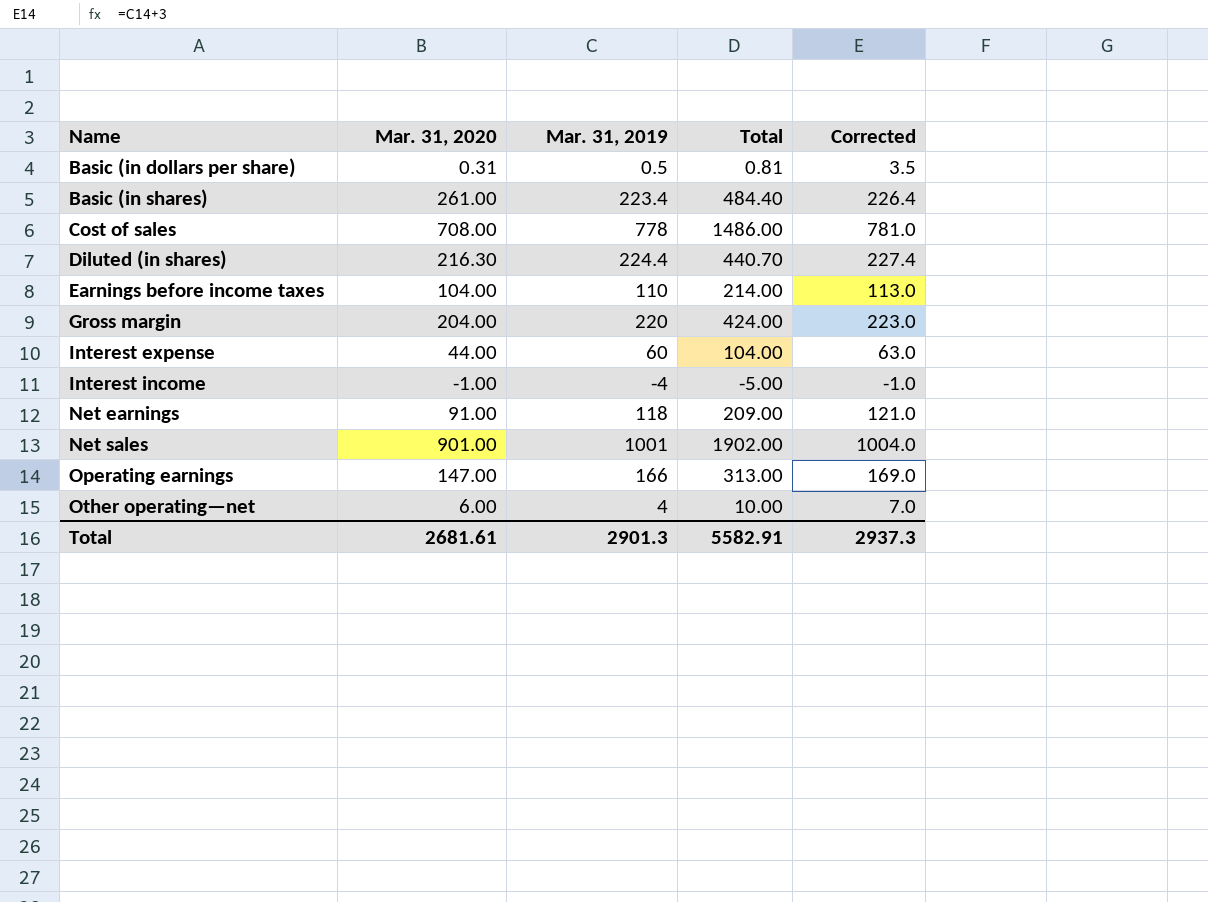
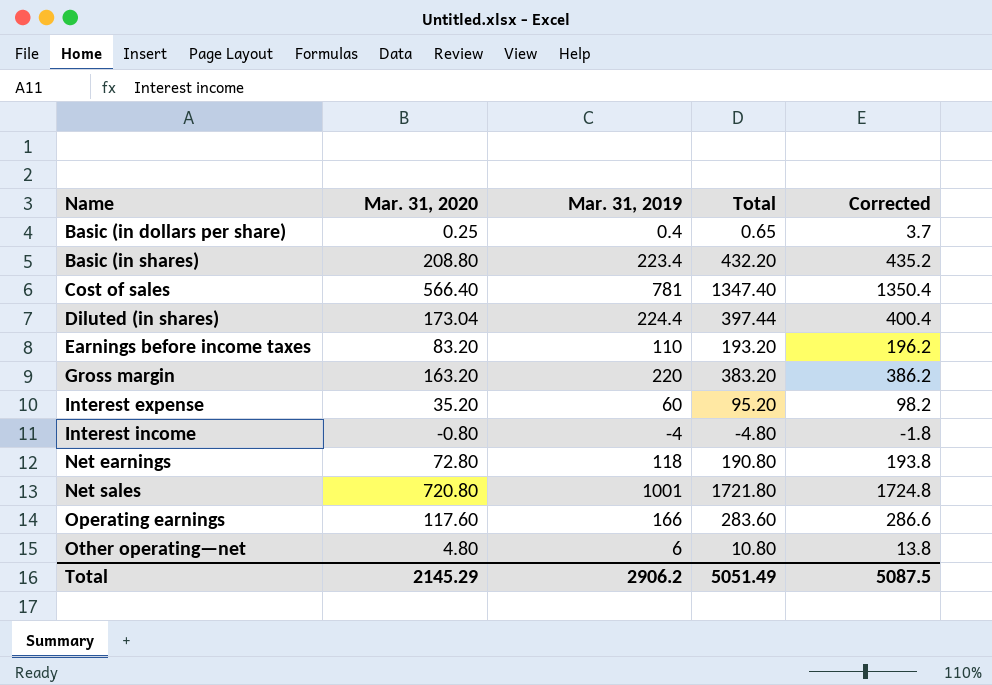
column Corrected | formula: [Mar. 31, 2019] + 3 -> [Total] + 3
Basic (in dollars per share) | Mar. 31, 2020: 0.31 -> 0.25
Basic (in dollars per share) | Mar. 31, 2019: 0.5 -> 0.4
Basic (in dollars per share) | Total: 0.81 -> 0.65
Basic (in shares) | Mar. 31, 2020: 261.00 -> 208.80
Basic (in shares) | Total: 484.40 -> 432.20
Cost of sales | Mar. 31, 2020: 708.00 -> 566.40
Cost of sales | Mar. 31, 2019: 778 -> 781
Cost of sales | Total: 1486.00 -> 1347.40
Diluted (in shares) | Mar. 31, 2020: 216.30 -> 173.04
Diluted (in shares) | Total: 440.70 -> 397.44
Earnings before income taxes | Mar. 31, 2020: 104.00 -> 83.20
Earnings before income taxes | Total: 214.00 -> 193.20
Gross margin | Mar. 31, 2020: 204.00 -> 163.20
Gross margin | Total: 424.00 -> 383.20
Interest expense | Mar. 31, 2020: 44.00 -> 35.20
Interest expense | Total: 104.00 -> 95.20
Interest income | Mar. 31, 2020: -1.00 -> -0.80
Interest income | Total: -5.00 -> -4.80
Net earnings | Mar. 31, 2020: 91.00 -> 72.80
Net earnings | Total: 209.00 -> 190.80
Net sales | Mar. 31, 2020: 901.00 -> 720.80
Net sales | Total: 1902.00 -> 1721.80
Operating earnings | Mar. 31, 2020: 147.00 -> 117.60
Operating earnings | Total: 313.00 -> 283.60
Other operating—net | Mar. 31, 2020: 6.00 -> 4.80
Other operating—net | Mar. 31, 2019: 4 -> 6
Other operating—net | Total: 10.00 -> 10.80
Total | Mar. 31, 2020: 2681.61 -> 2145.29
Total | Mar. 31, 2019: 2901.3 -> 2906.2
Total | Total: 5582.91 -> 5051.49
Total | Corrected: 2937.3 -> 5087.5

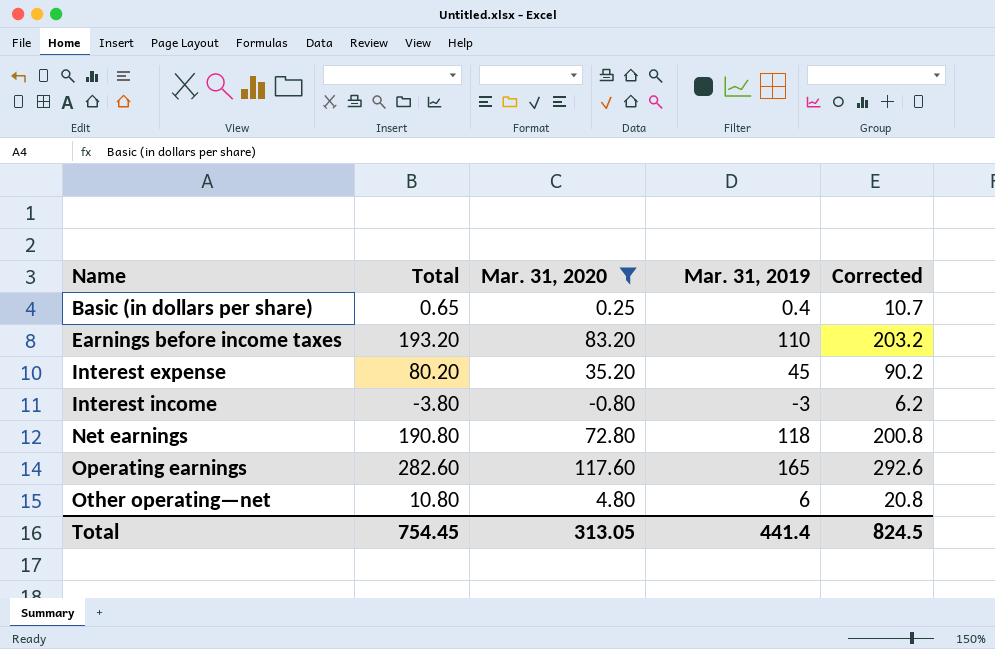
filter: none -> Mar. 31, 2020 <= 117.60
column Total | position: 4 -> 2
column Corrected | formula: [Total] + 3 -> [Total] + 10
Interest expense | Total: 95.20 -> 80.20
Interest expense | Mar. 31, 2019: 60 -> 45
Interest income | Total: -4.80 -> -3.80
Interest income | Mar. 31, 2019: -4 -> -3
Operating earnings | Total: 283.60 -> 282.60
Operating earnings | Mar. 31, 2019: 166 -> 165
Total | Total: 5051.49 -> 754.45
Total | Mar. 31, 2020: 2145.29 -> 313.05
Total | Mar. 31, 2019: 2906.2 -> 441.4
Total | Corrected: 5087.5 -> 824.5

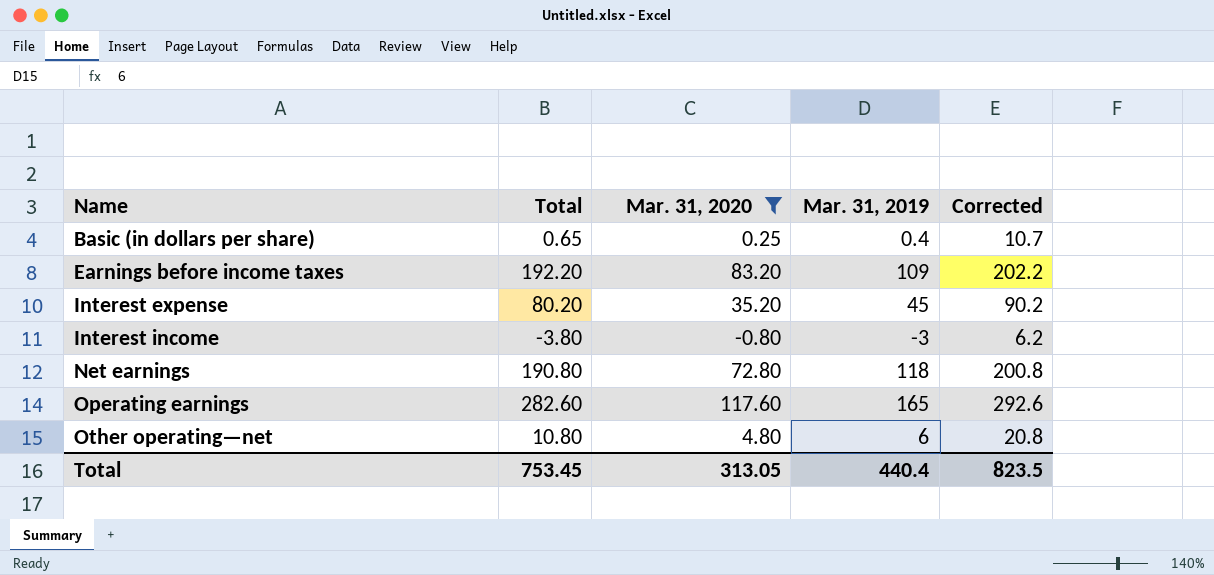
Earnings before income taxes | Total: 193.20 -> 192.20
Earnings before income taxes | Mar. 31, 2019: 110 -> 109
Earnings before income taxes | Corrected: 203.2 -> 202.2
Total | Total: 754.45 -> 753.45
Total | Mar. 31, 2019: 441.4 -> 440.4
Total | Corrected: 824.5 -> 823.5

